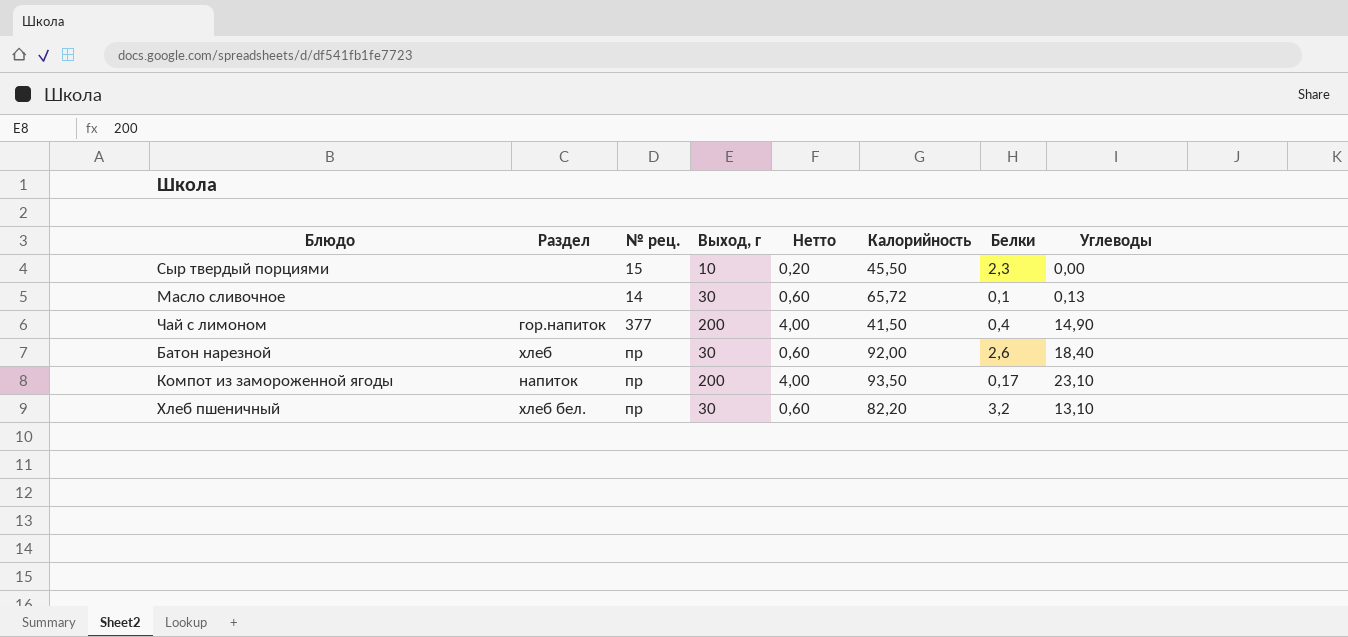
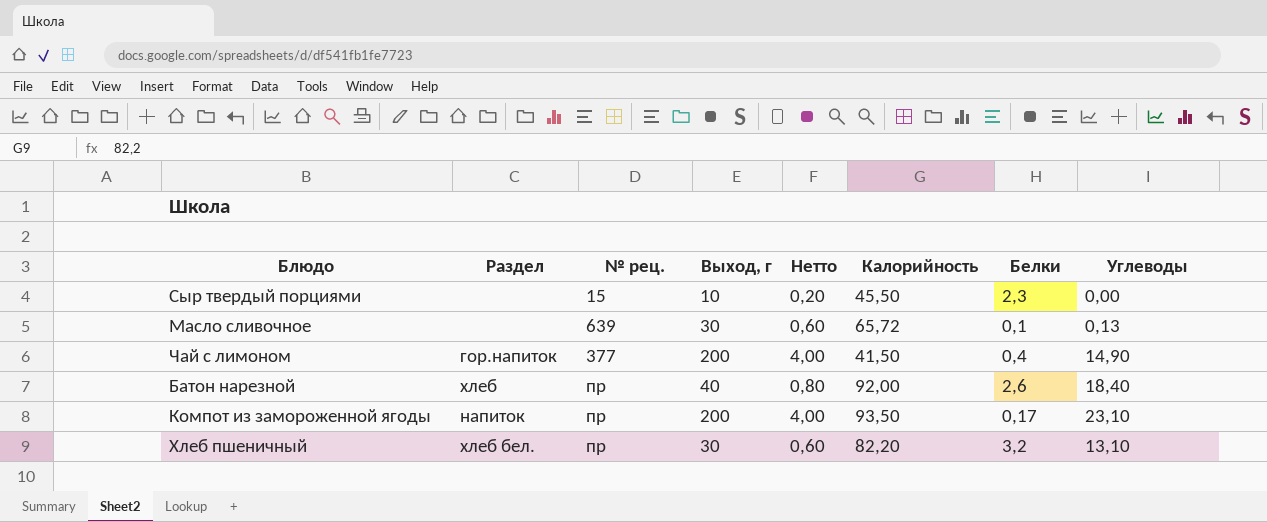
Масло сливочное | № рец.: 14 -> 639
Батон нарезной | Выход, г: 30 -> 40
Батон нарезной | Нетто: 0,60 -> 0,80

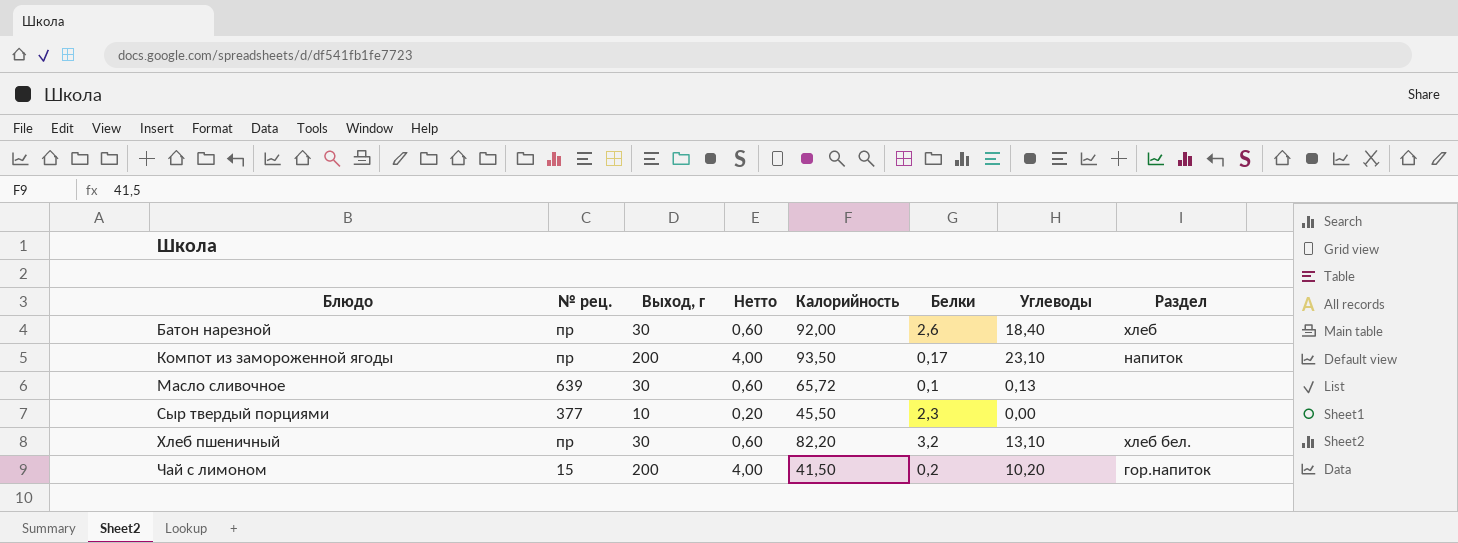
row order: none -> Блюдо ascending
column Раздел | position: 2 -> 8
Батон нарезной | Выход, г: 40 -> 30
Батон нарезной | Нетто: 0,80 -> 0,60
Сыр твердый порциями | № рец.: 15 -> 377
Чай с лимоном | № рец.: 377 -> 15
Чай с лимоном | Белки: 0,4 -> 0,2
Чай с лимоном | Углеводы: 14,90 -> 10,20

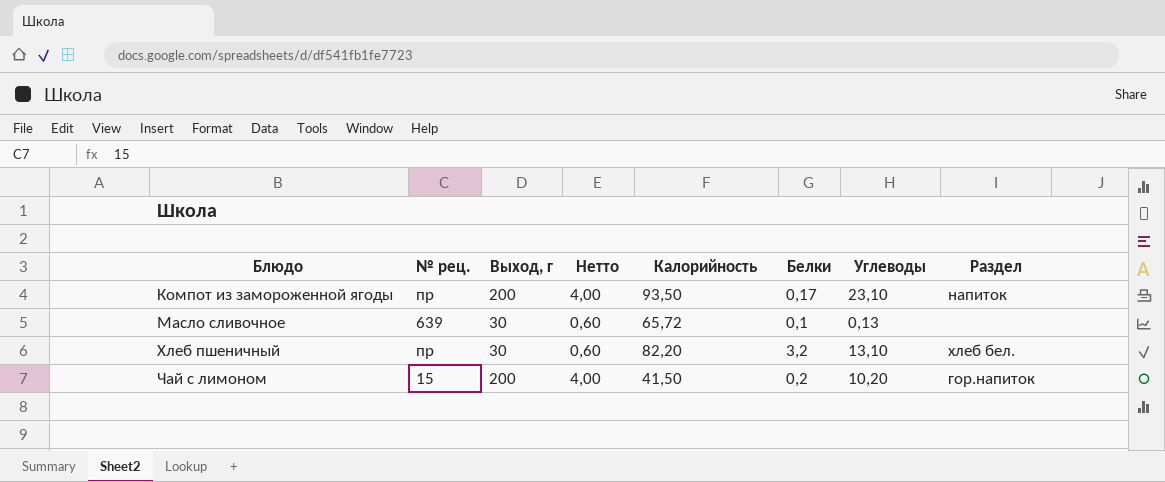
row Батон нарезной: пр | 30 | 0,60 | 92,00 | 2,6 | 18,40 | хлеб -> none
row Сыр твердый порциями: 377 | 10 | 0,20 | 45,50 | 2,3 | 0,00 | none -> none

